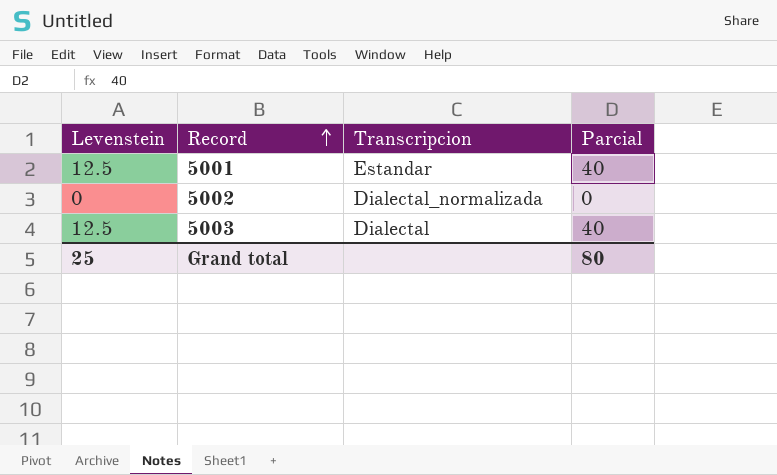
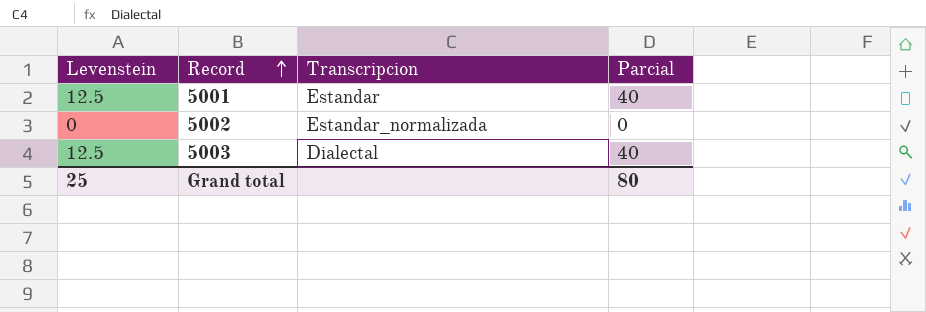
5002 | Transcripcion: Dialectal_normalizada -> Estandar_normalizada

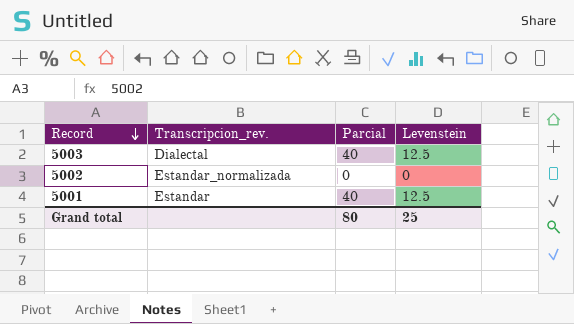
row order: Record ascending -> Record descending
column name: Transcripcion -> Transcripcion_rev.
column Levenstein | position: 1 -> 4

